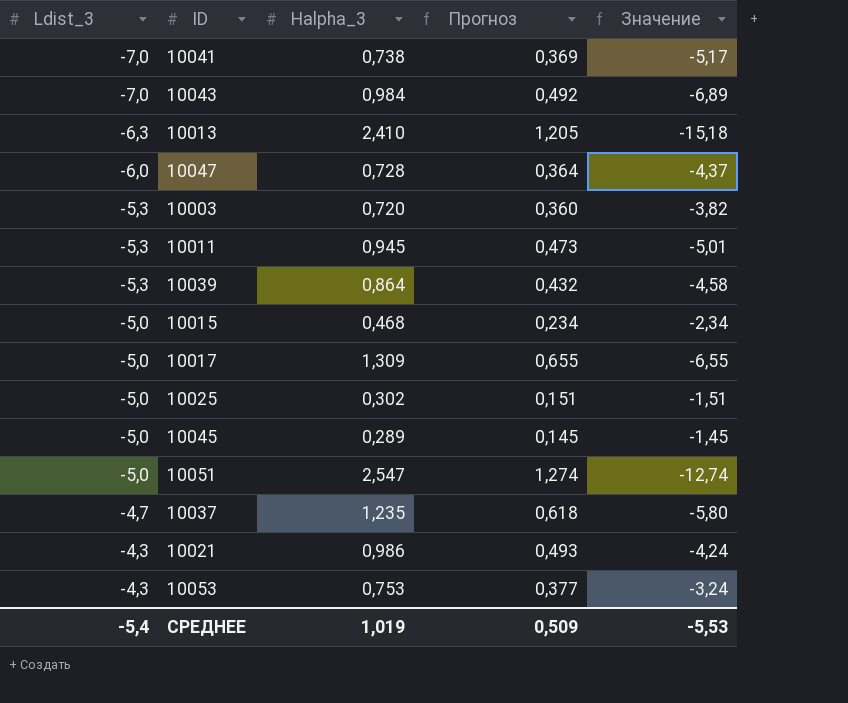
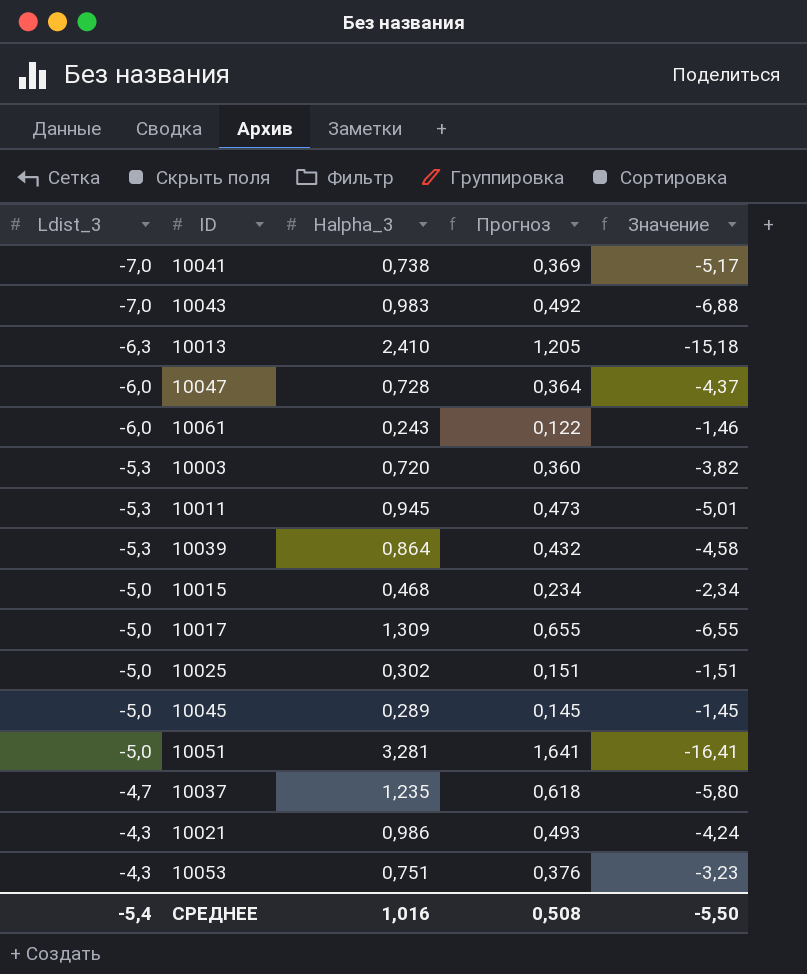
10043 | Halpha_3: 0,984 -> 0,983
10043 | Значение: -6,89 -> -6,88
row 10061: none -> -6,0 | 0,243 | 0,122 | -1,46
10051 | Halpha_3: 2,547 -> 3,281
10051 | Прогноз: 1,274 -> 1,641
10051 | Значение: -12,74 -> -16,41
10053 | Halpha_3: 0,753 -> 0,751
10053 | Прогноз: 0,377 -> 0,376
10053 | Значение: -3,24 -> -3,23
СРЕДНЕЕ | Halpha_3: 1,019 -> 1,016
СРЕДНЕЕ | Прогноз: 0,509 -> 0,508
СРЕДНЕЕ | Значение: -5,53 -> -5,50

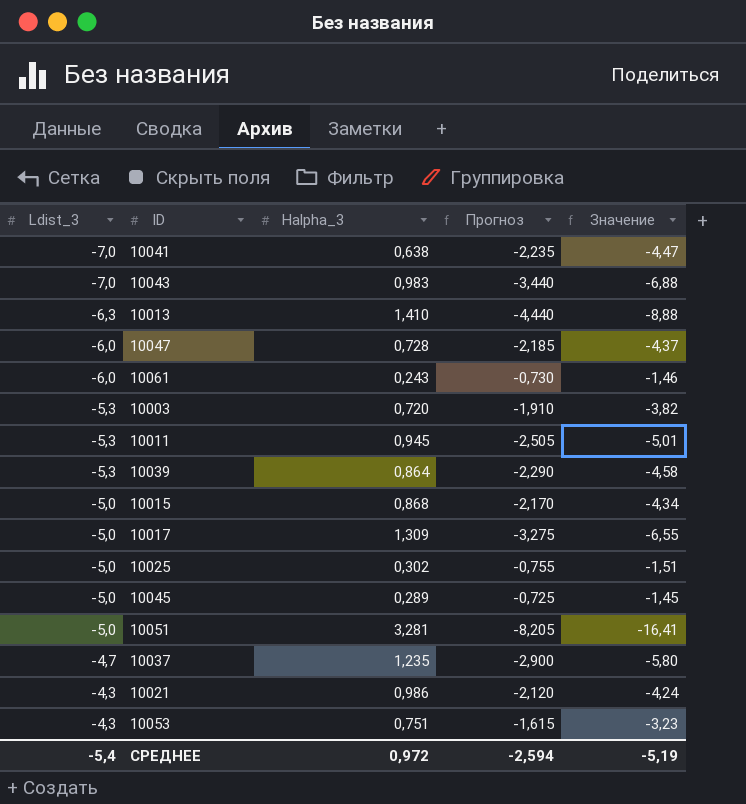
column Прогноз | formula: [Halpha_3] * 0,5 -> [Значение] * 0,5
10041 | Halpha_3: 0,738 -> 0,638
10041 | Значение: -5,17 -> -4,47
10013 | Halpha_3: 2,410 -> 1,410
10013 | Значение: -15,18 -> -8,88
10015 | Halpha_3: 0,468 -> 0,868
10015 | Значение: -2,34 -> -4,34
СРЕДНЕЕ | Halpha_3: 1,016 -> 0,972
СРЕДНЕЕ | Прогноз: 0,508 -> -2,594
СРЕДНЕЕ | Значение: -5,50 -> -5,19

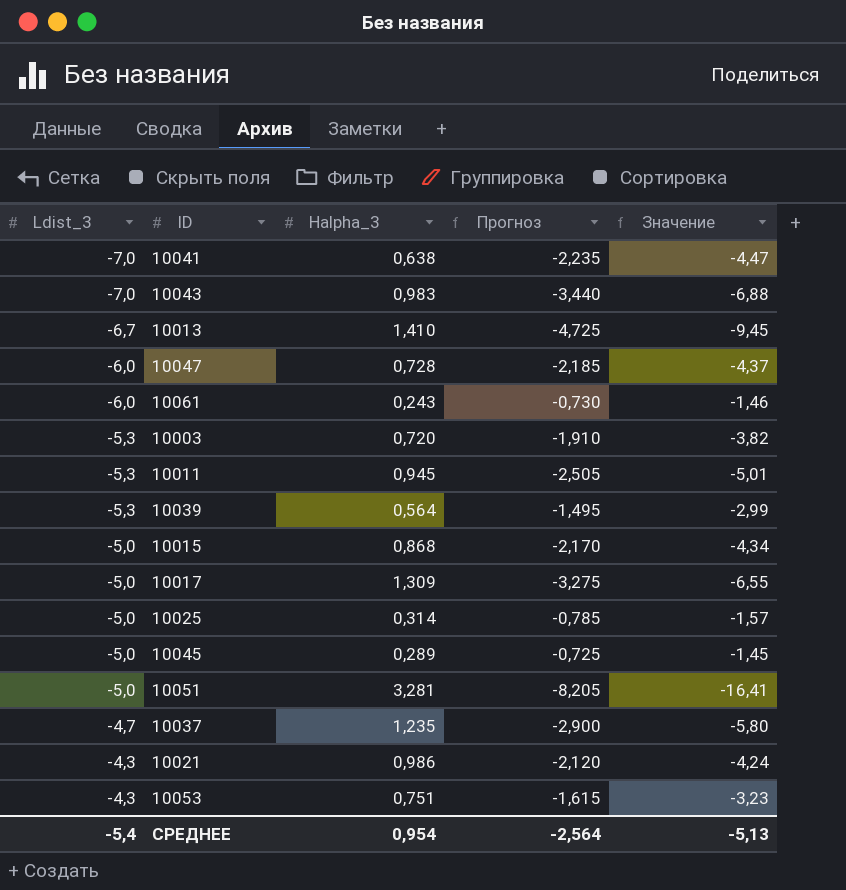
10013 | Ldist_3: -6,3 -> -6,7
10013 | Прогноз: -4,440 -> -4,725
10013 | Значение: -8,88 -> -9,45
10039 | Halpha_3: 0,864 -> 0,564
10039 | Прогноз: -2,290 -> -1,495
10039 | Значение: -4,58 -> -2,99
10025 | Halpha_3: 0,302 -> 0,314
10025 | Прогноз: -0,755 -> -0,785
10025 | Значение: -1,51 -> -1,57
СРЕДНЕЕ | Halpha_3: 0,972 -> 0,954
СРЕДНЕЕ | Прогноз: -2,594 -> -2,564
СРЕДНЕЕ | Значение: -5,19 -> -5,13

